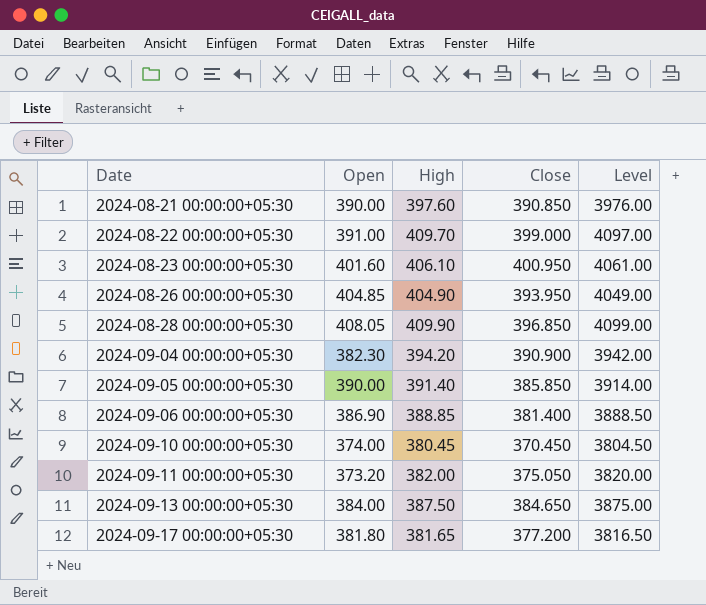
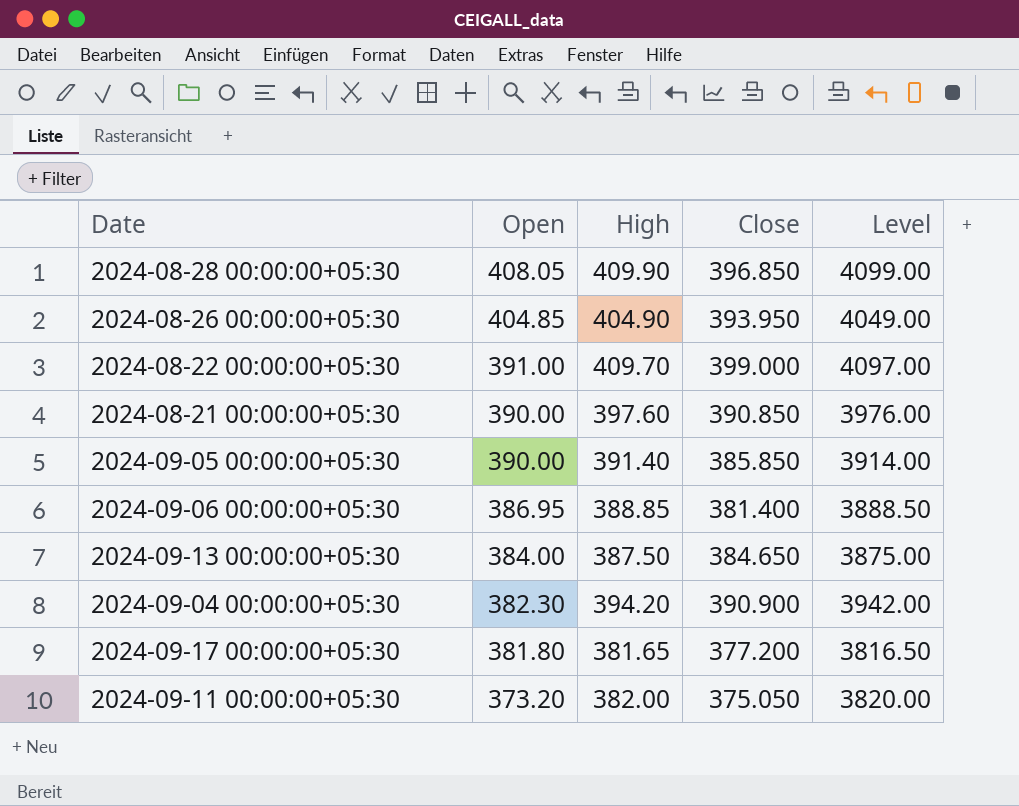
row order: Date ascending -> Open descending
row 2024-08-23 00:00:00+05:30: 401.60 | 406.10 | 400.950 | 4061.00 -> none
row 2024-09-10 00:00:00+05:30: 374.00 | 380.45 | 370.450 | 3804.50 -> none
2024-09-06 00:00:00+05:30 | Open: 386.90 -> 386.95

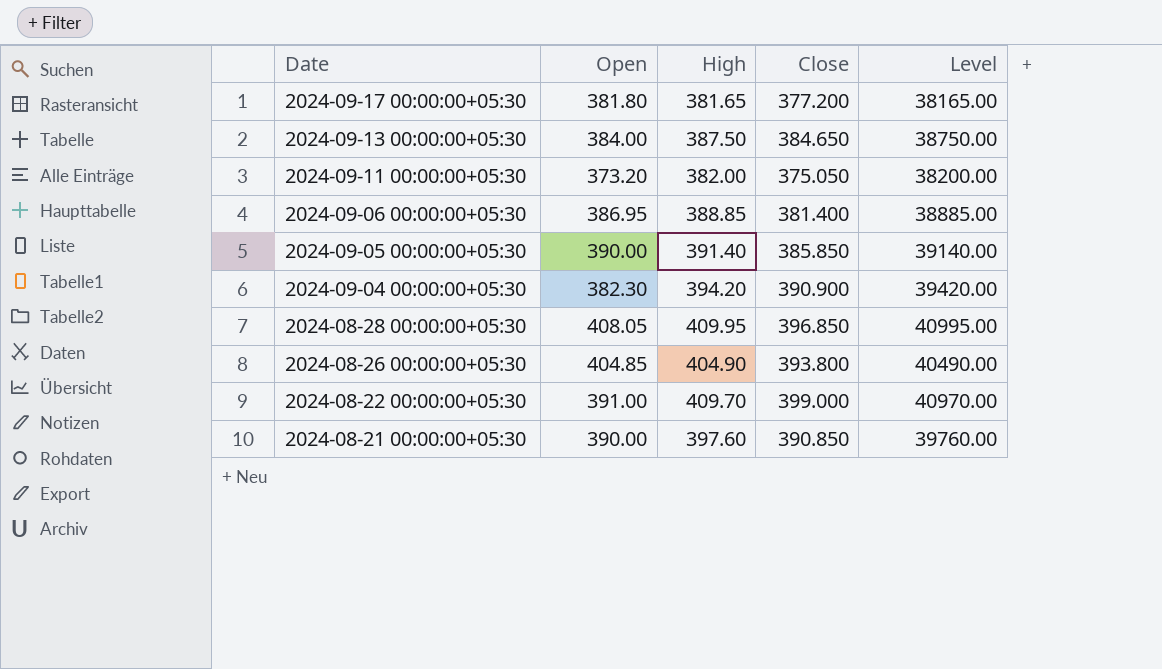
row order: Open descending -> Date descending
column Level | formula: [High] * 10 -> [High] * 100
2024-08-28 00:00:00+05:30 | High: 409.90 -> 409.95
2024-08-26 00:00:00+05:30 | Close: 393.950 -> 393.800

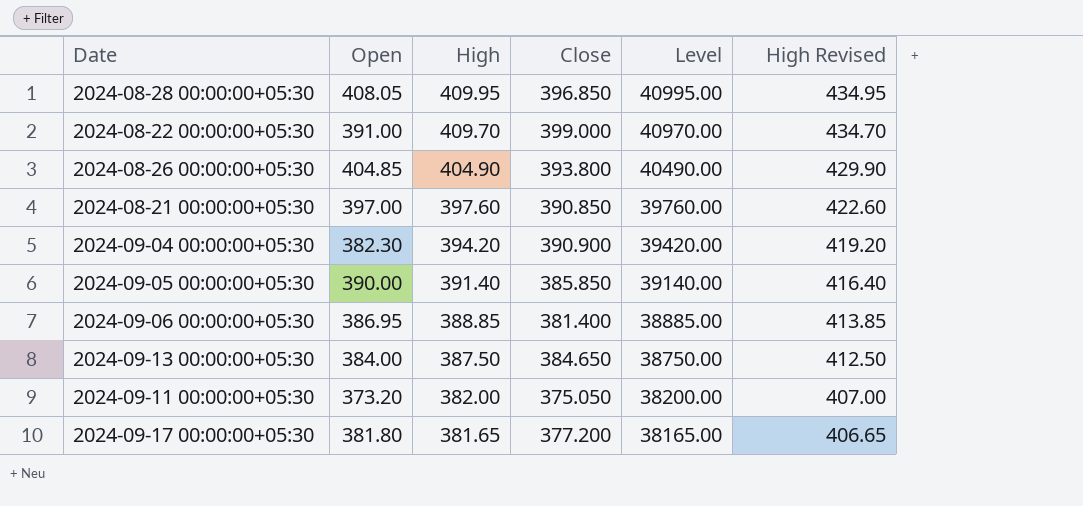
row order: Date descending -> High descending
column High Revised | formula: none -> [High] + 25
2024-08-21 00:00:00+05:30 | Open: 390.00 -> 397.00

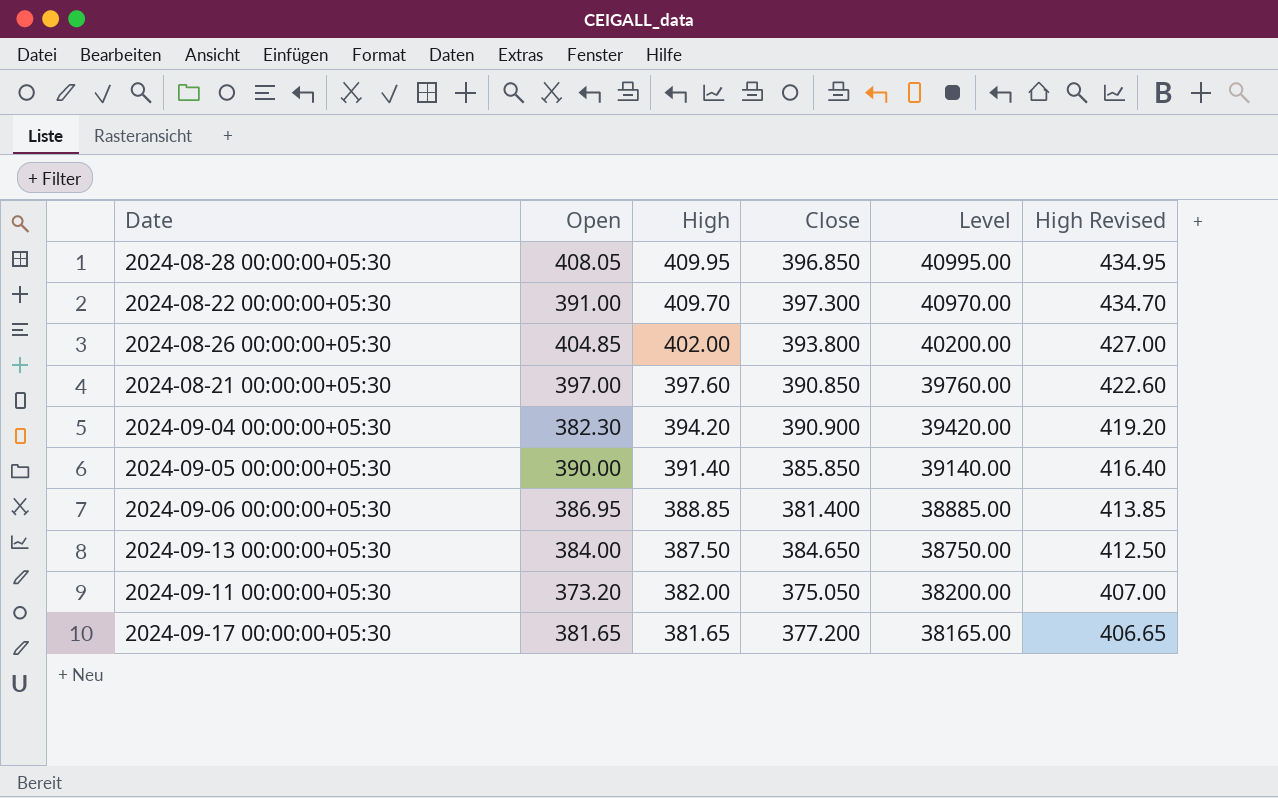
2024-08-22 00:00:00+05:30 | Close: 399.000 -> 397.300
2024-08-26 00:00:00+05:30 | High: 404.90 -> 402.00
2024-08-26 00:00:00+05:30 | Level: 40490.00 -> 40200.00
2024-08-26 00:00:00+05:30 | High Revised: 429.90 -> 427.00
2024-09-17 00:00:00+05:30 | Open: 381.80 -> 381.65

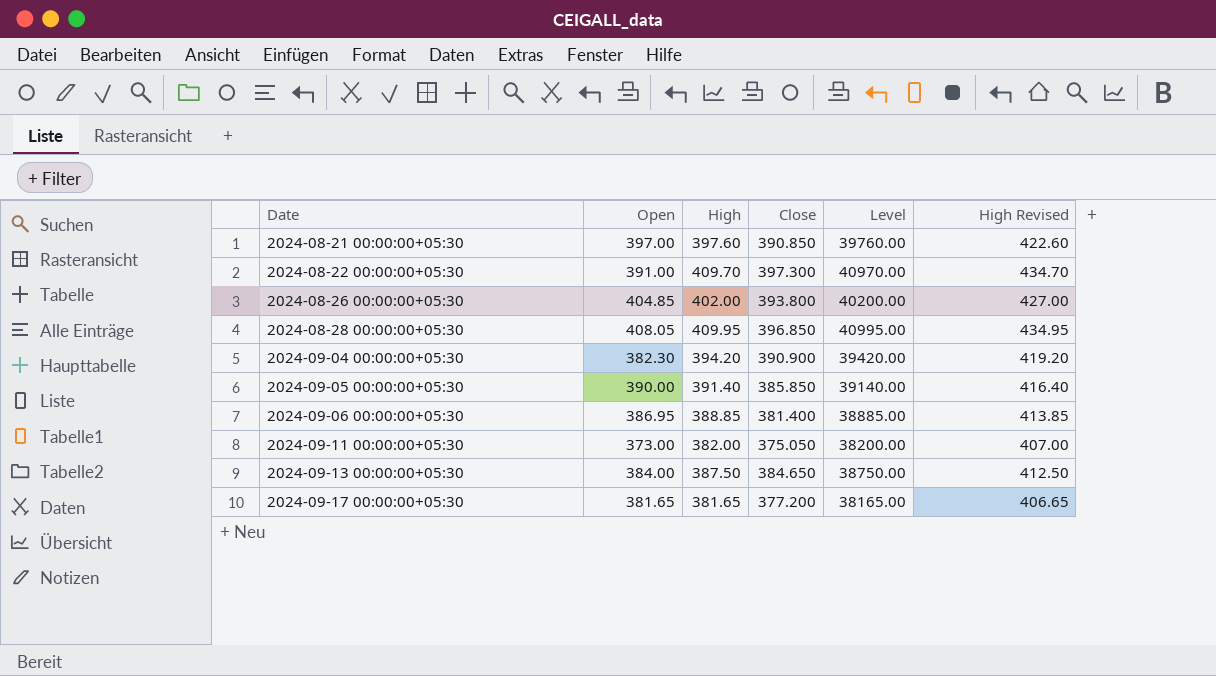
row order: High descending -> Date ascending
2024-09-11 00:00:00+05:30 | Open: 373.20 -> 373.00

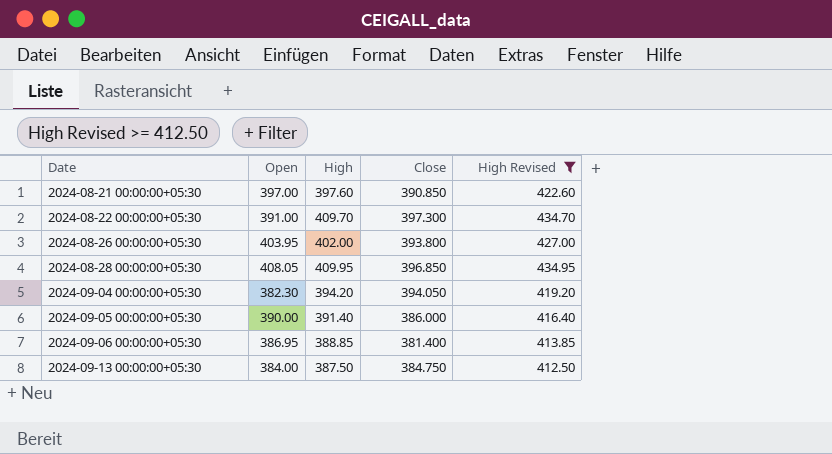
filter: none -> High Revised >= 412.50
column Level | formula: [High] * 100 -> none
2024-08-26 00:00:00+05:30 | Open: 404.85 -> 403.95
2024-09-04 00:00:00+05:30 | Close: 390.900 -> 394.050
2024-09-05 00:00:00+05:30 | Close: 385.850 -> 386.000
2024-09-13 00:00:00+05:30 | Close: 384.650 -> 384.750

